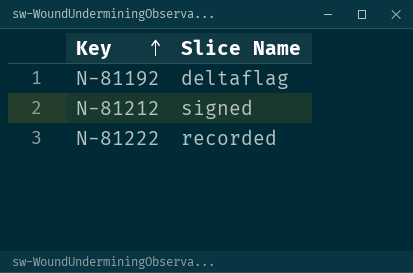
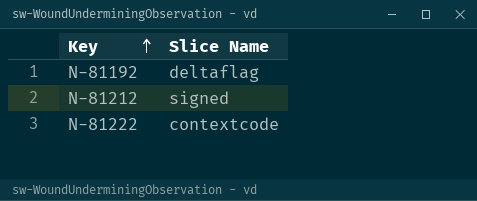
N-81222 | Slice Name: recorded -> contextcode

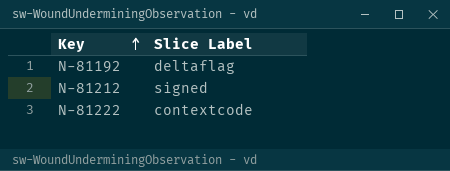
column name: Slice Name -> Slice Label

